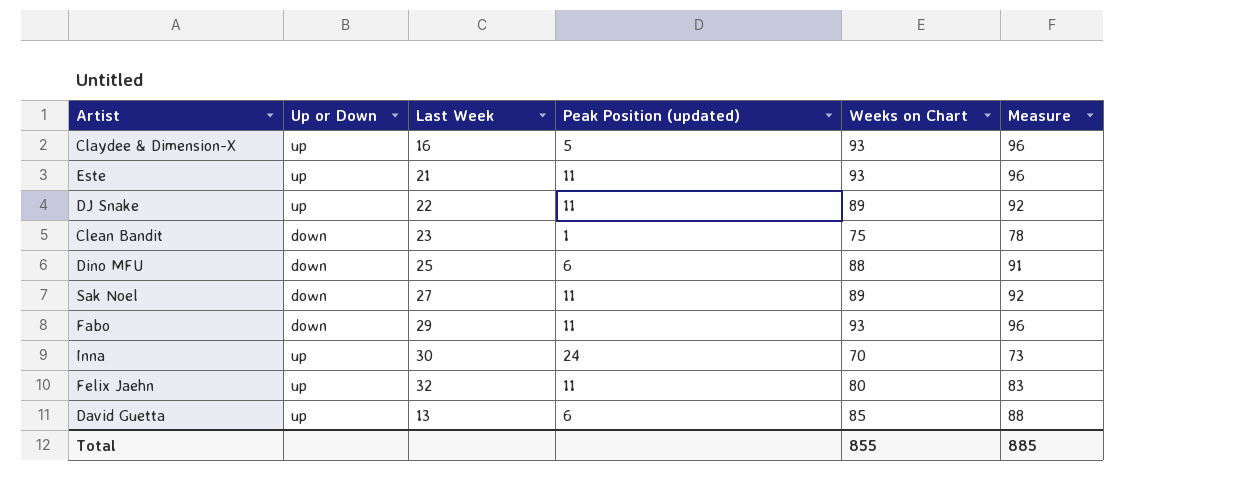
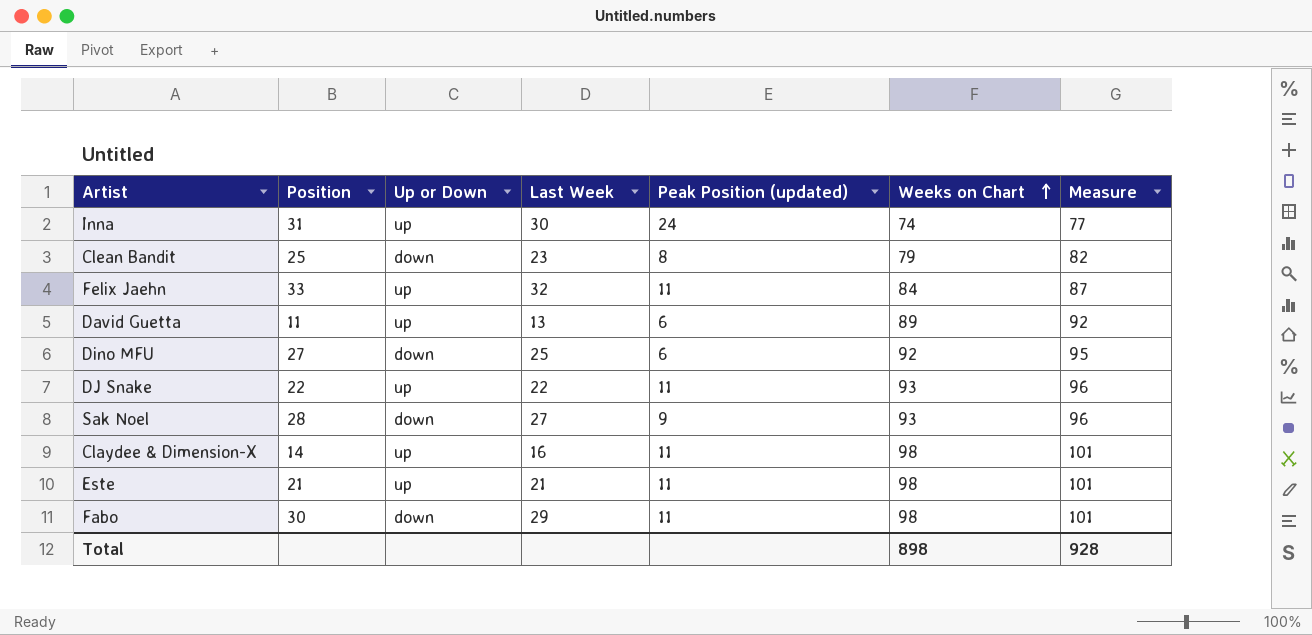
row order: none -> Weeks on Chart ascending
column Position | position: none -> 2
Inna | Weeks on Chart: 70 -> 74
Inna | Measure: 73 -> 77
Clean Bandit | Peak Position (updated): 1 -> 8
Clean Bandit | Weeks on Chart: 75 -> 79
Clean Bandit | Measure: 78 -> 82
Felix Jaehn | Weeks on Chart: 80 -> 84
Felix Jaehn | Measure: 83 -> 87
David Guetta | Weeks on Chart: 85 -> 89
David Guetta | Measure: 88 -> 92
Dino MFU | Weeks on Chart: 88 -> 92
Dino MFU | Measure: 91 -> 95
DJ Snake | Weeks on Chart: 89 -> 93
DJ Snake | Measure: 92 -> 96
Sak Noel | Peak Position (updated): 11 -> 9
Sak Noel | Weeks on Chart: 89 -> 93
Sak Noel | Measure: 92 -> 96
Claydee & Dimension-X | Peak Position (updated): 5 -> 11
Claydee & Dimension-X | Weeks on Chart: 93 -> 98
Claydee & Dimension-X | Measure: 96 -> 101
Este | Weeks on Chart: 93 -> 98
Este | Measure: 96 -> 101
Fabo | Weeks on Chart: 93 -> 98
Fabo | Measure: 96 -> 101
Total | Weeks on Chart: 855 -> 898
Total | Measure: 885 -> 928

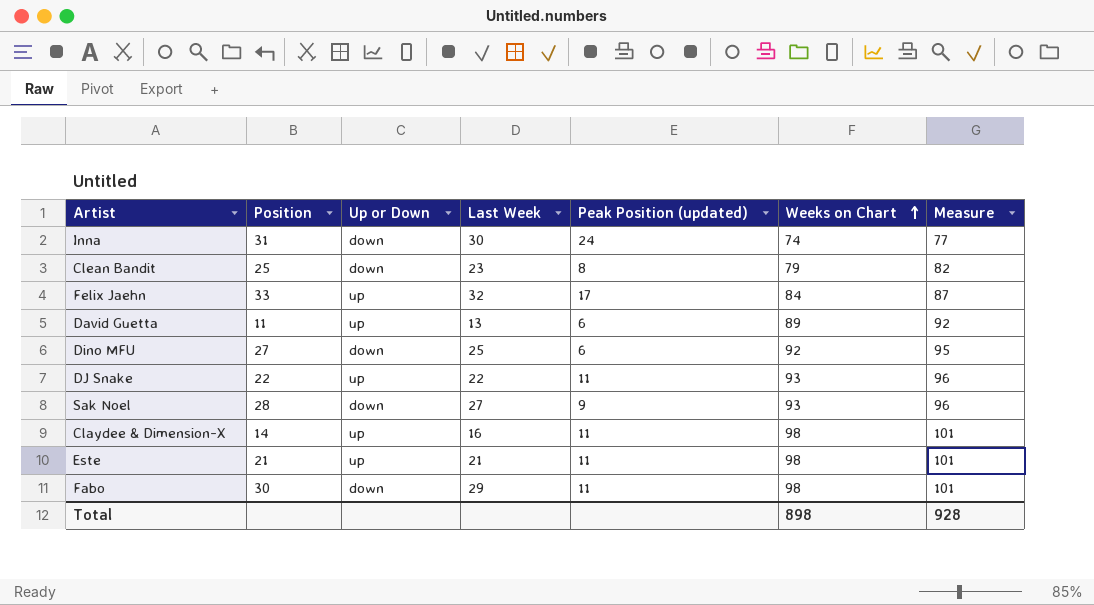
Inna | Up or Down: up -> down
Felix Jaehn | Peak Position (updated): 11 -> 17

